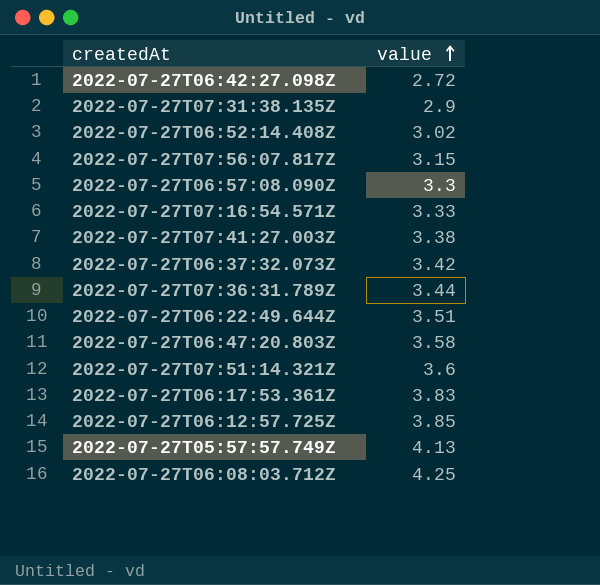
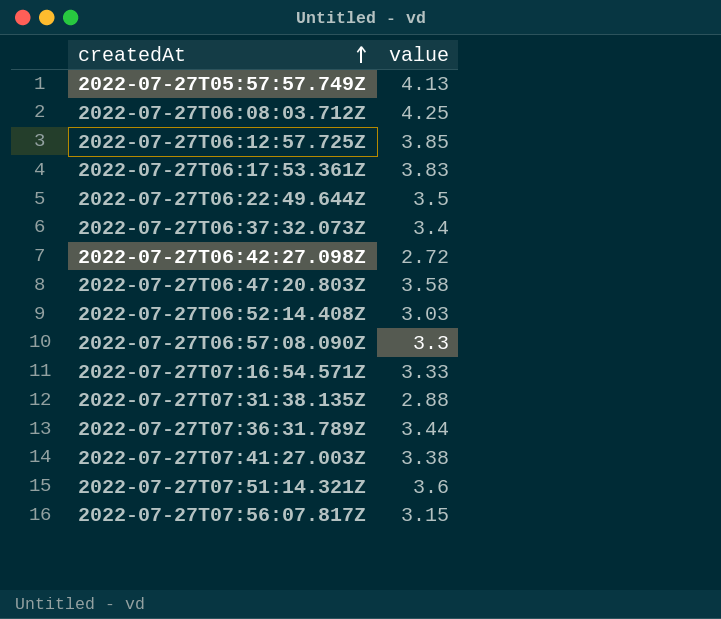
row order: value ascending -> createdAt ascending
2022-07-27T06:22:49.644Z | value: 3.51 -> 3.5
2022-07-27T06:37:32.073Z | value: 3.42 -> 3.4
2022-07-27T06:52:14.408Z | value: 3.02 -> 3.03
2022-07-27T07:31:38.135Z | value: 2.9 -> 2.88

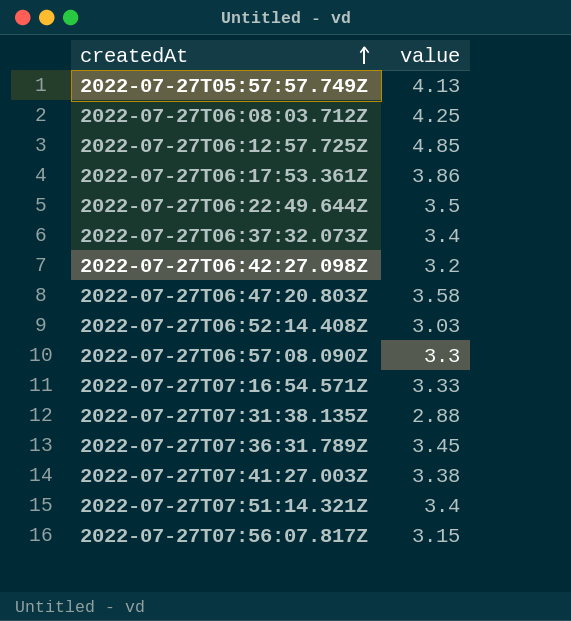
2022-07-27T06:12:57.725Z | value: 3.85 -> 4.85
2022-07-27T06:17:53.361Z | value: 3.83 -> 3.86
2022-07-27T06:42:27.098Z | value: 2.72 -> 3.2
2022-07-27T07:36:31.789Z | value: 3.44 -> 3.45
2022-07-27T07:51:14.321Z | value: 3.6 -> 3.4

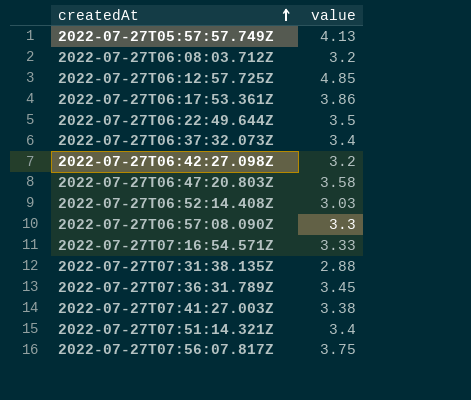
2022-07-27T06:08:03.712Z | value: 4.25 -> 3.2
2022-07-27T07:56:07.817Z | value: 3.15 -> 3.75

